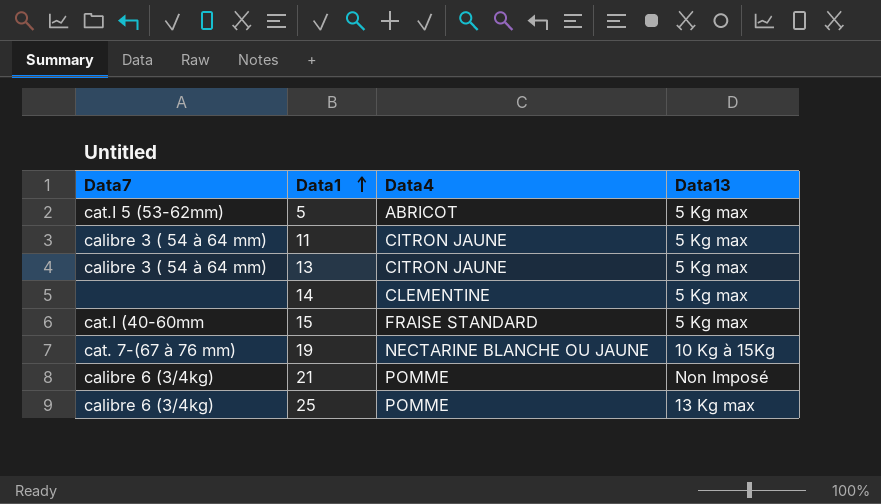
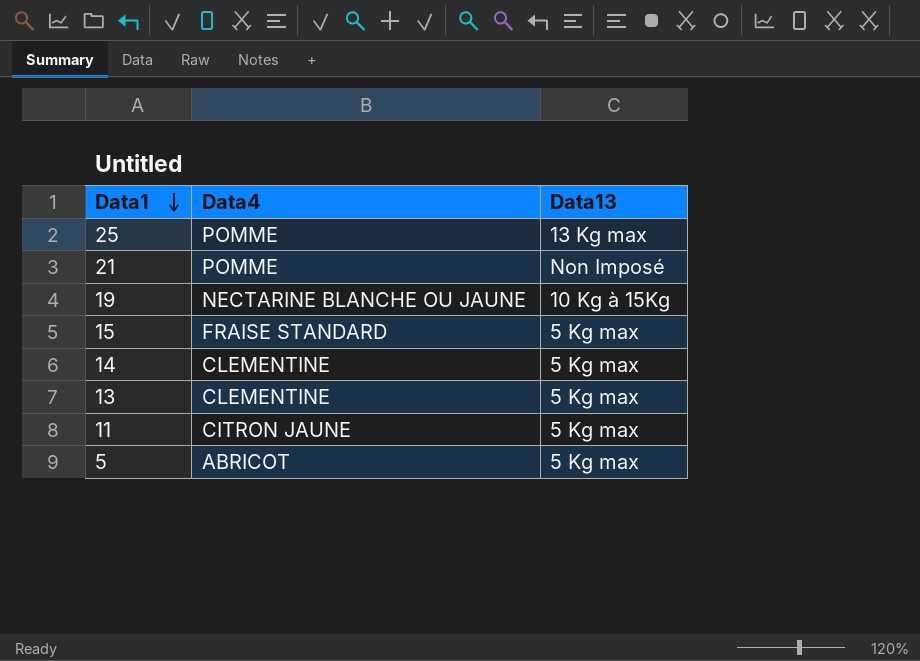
row order: Data1 ascending -> Data1 descending
column Data7 | position: 1 -> none
13 | Data4: CITRON JAUNE -> CLEMENTINE

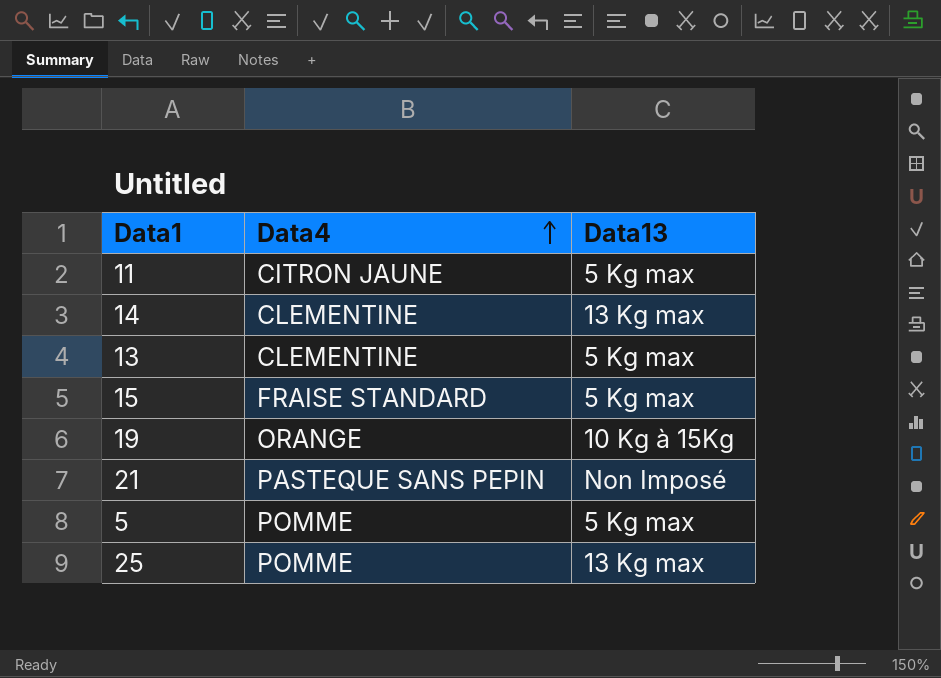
row order: Data1 descending -> Data4 ascending
14 | Data13: 5 Kg max -> 13 Kg max
19 | Data4: NECTARINE BLANCHE OU JAUNE -> ORANGE
21 | Data4: POMME -> PASTEQUE SANS PEPIN
5 | Data4: ABRICOT -> POMME

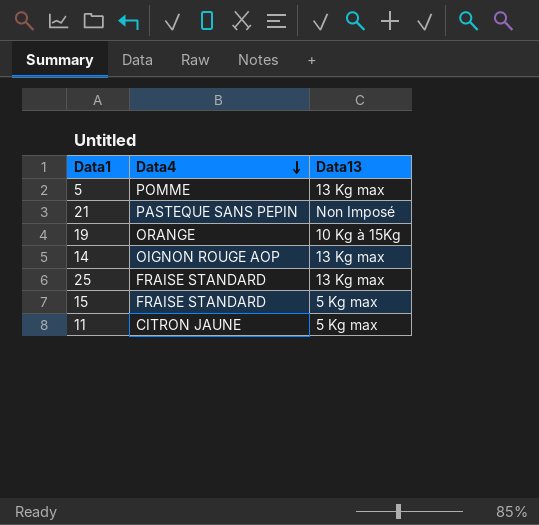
row order: Data4 ascending -> Data4 descending
row 13: CLEMENTINE | 5 Kg max -> none
5 | Data13: 5 Kg max -> 13 Kg max
14 | Data4: CLEMENTINE -> OIGNON ROUGE AOP
25 | Data4: POMME -> FRAISE STANDARD

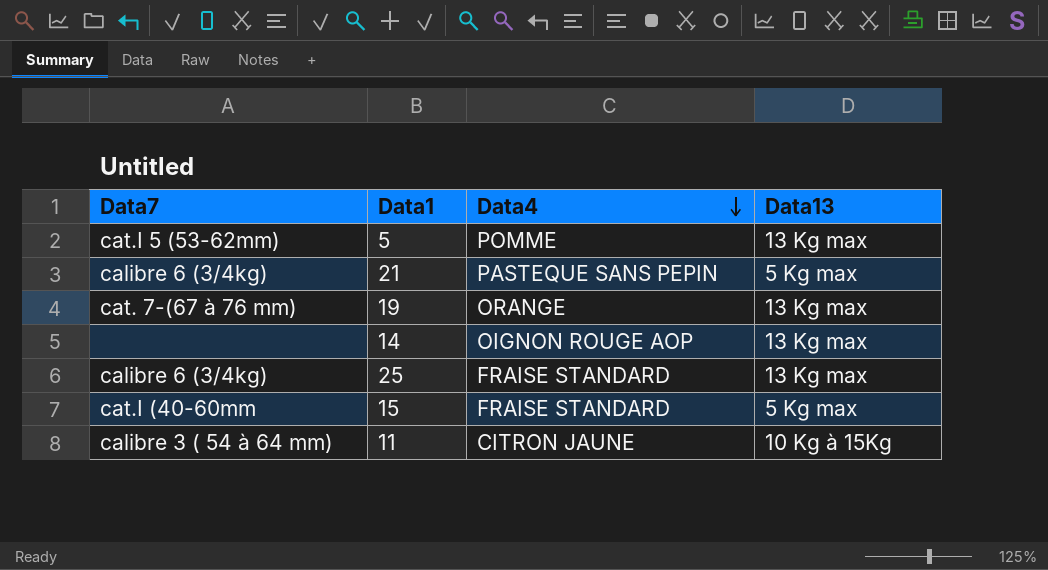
column Data7 | position: none -> 1
21 | Data13: Non Imposé -> 5 Kg max
19 | Data13: 10 Kg à 15Kg -> 13 Kg max
11 | Data13: 5 Kg max -> 10 Kg à 15Kg

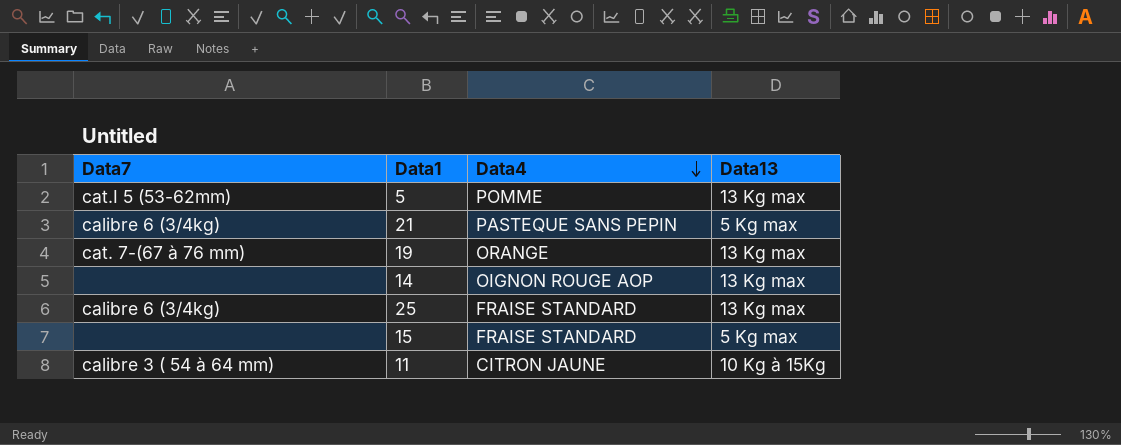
15 | Data7: cat.I (40-60mm -> none

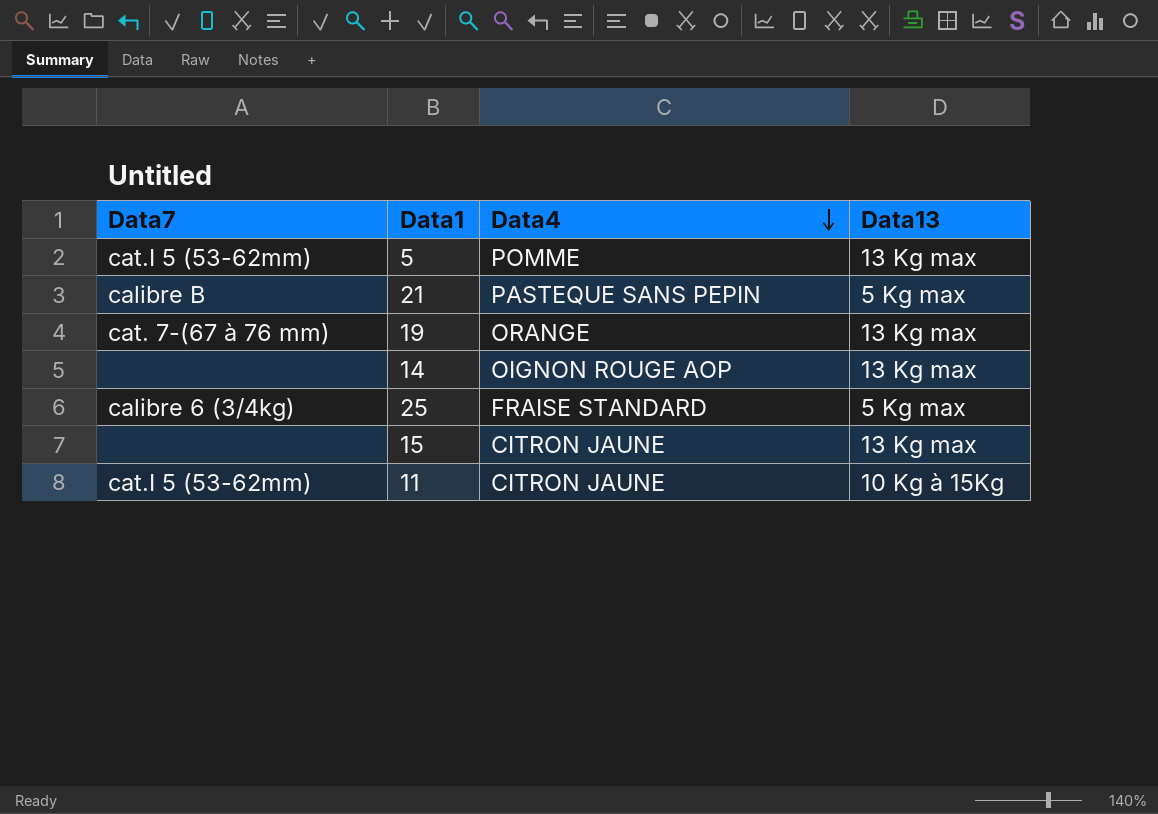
21 | Data7: calibre 6 (3/4kg) -> calibre B
25 | Data13: 13 Kg max -> 5 Kg max
15 | Data4: FRAISE STANDARD -> CITRON JAUNE
15 | Data13: 5 Kg max -> 13 Kg max
11 | Data7: calibre 3 ( 54 à 64 mm) -> cat.I 5 (53-62mm)

